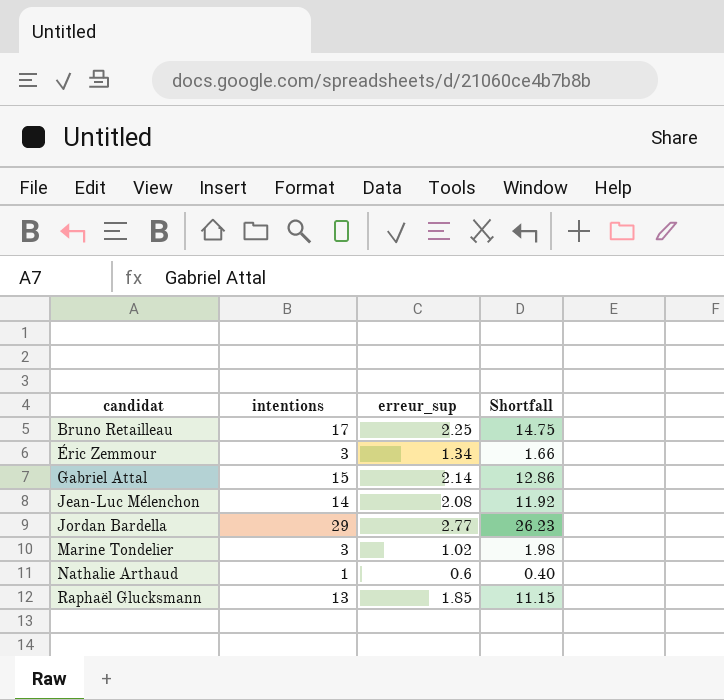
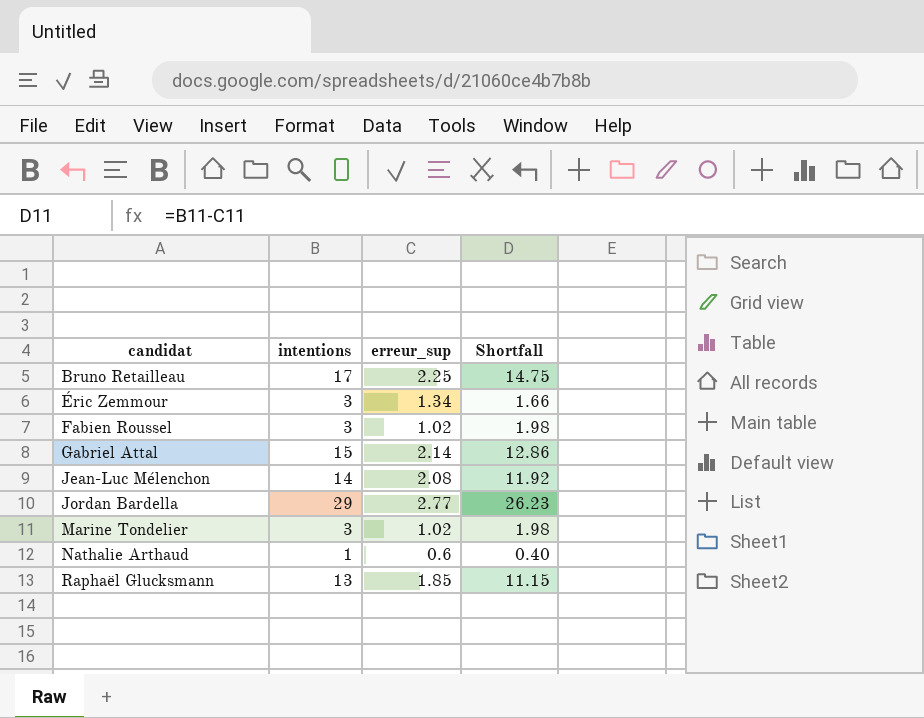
row Fabien Roussel: none -> 3 | 1.02 | 1.98

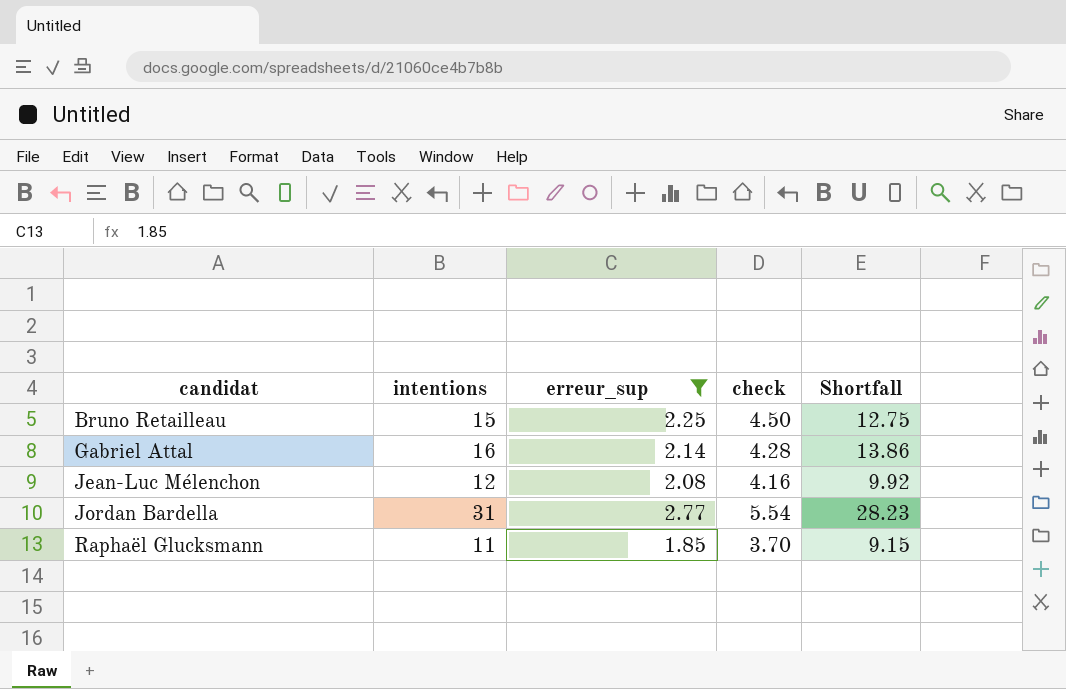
filter: none -> erreur_sup >= 1.85
column check | formula: none -> [erreur_sup] * 2
Bruno Retailleau | intentions: 17 -> 15
Bruno Retailleau | Shortfall: 14.75 -> 12.75
Gabriel Attal | intentions: 15 -> 16
Gabriel Attal | Shortfall: 12.86 -> 13.86
Jean-Luc Mélenchon | intentions: 14 -> 12
Jean-Luc Mélenchon | Shortfall: 11.92 -> 9.92
Jordan Bardella | intentions: 29 -> 31
Jordan Bardella | Shortfall: 26.23 -> 28.23
Raphaël Glucksmann | intentions: 13 -> 11
Raphaël Glucksmann | Shortfall: 11.15 -> 9.15

